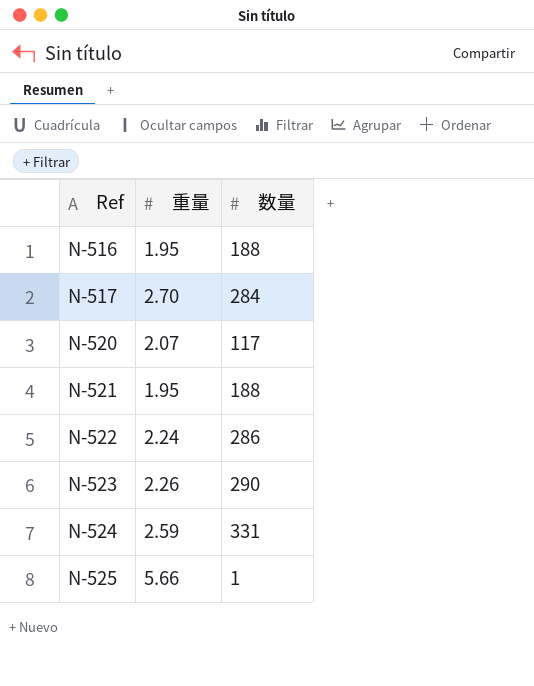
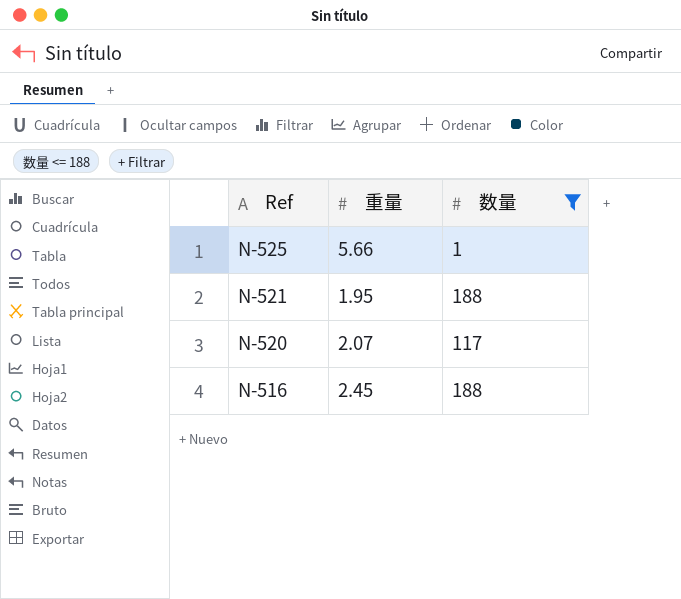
filter: none -> 数量 <= 188
row order: Ref ascending -> Ref descending
N-516 | 重量: 1.95 -> 2.45

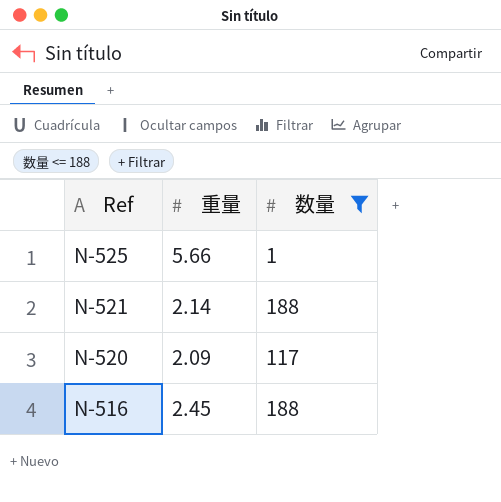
N-521 | 重量: 1.95 -> 2.14
N-520 | 重量: 2.07 -> 2.09

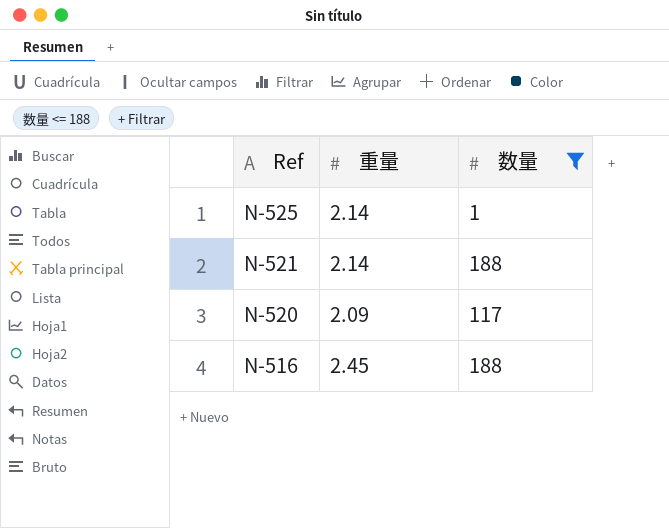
N-525 | 重量: 5.66 -> 2.14

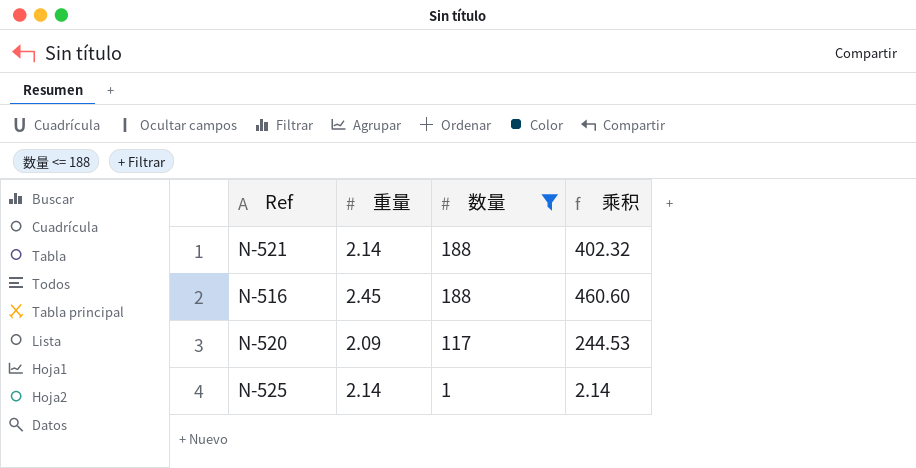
row order: Ref descending -> 数量 descending
column 乘积 | formula: none -> [重量] * [数量]

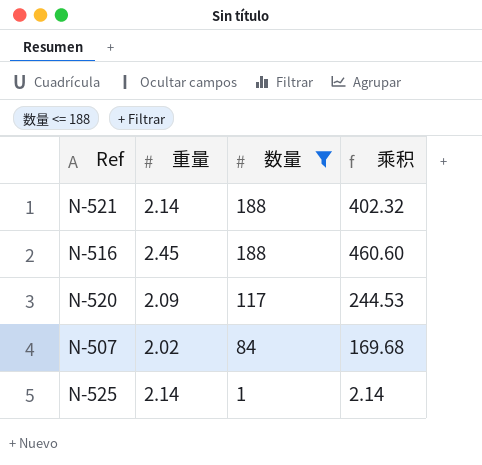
row N-507: none -> 2.02 | 84 | 169.68

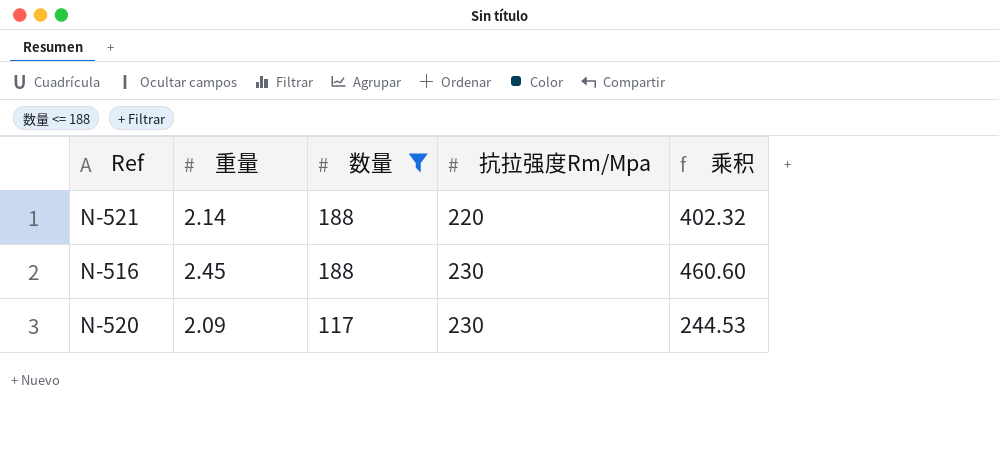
column 抗拉强度Rm/Mpa | position: none -> 4
row N-507: 2.02 | 84 | 169.68 -> none
row N-525: 2.14 | 1 | 2.14 -> none

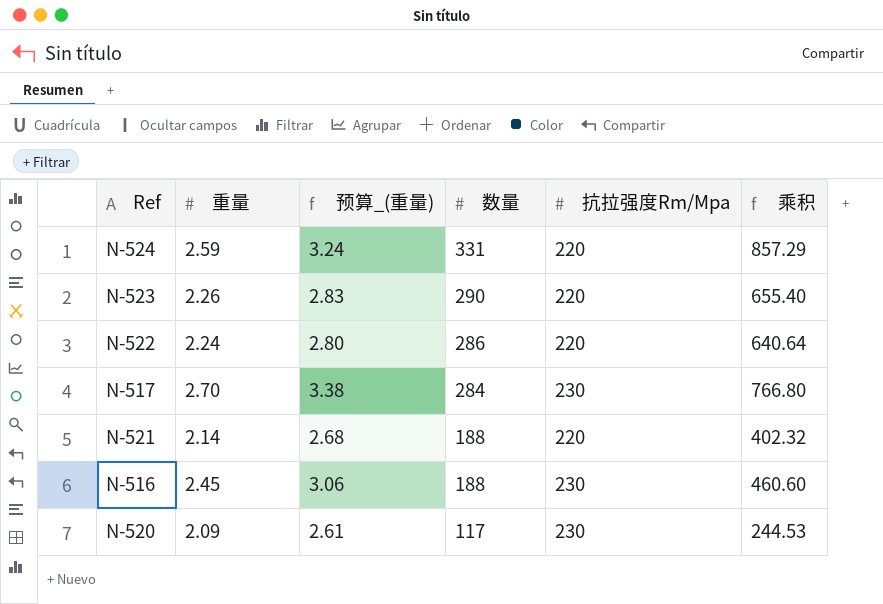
filter: 数量 <= 188 -> none
column 预算_(重量) | formula: none -> [重量] * 1.25

